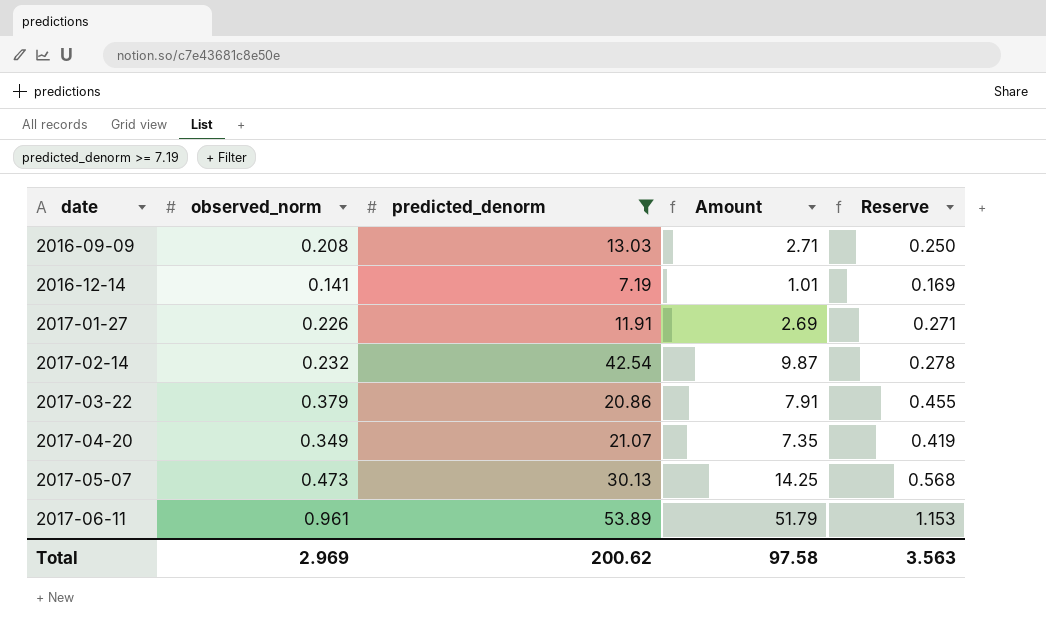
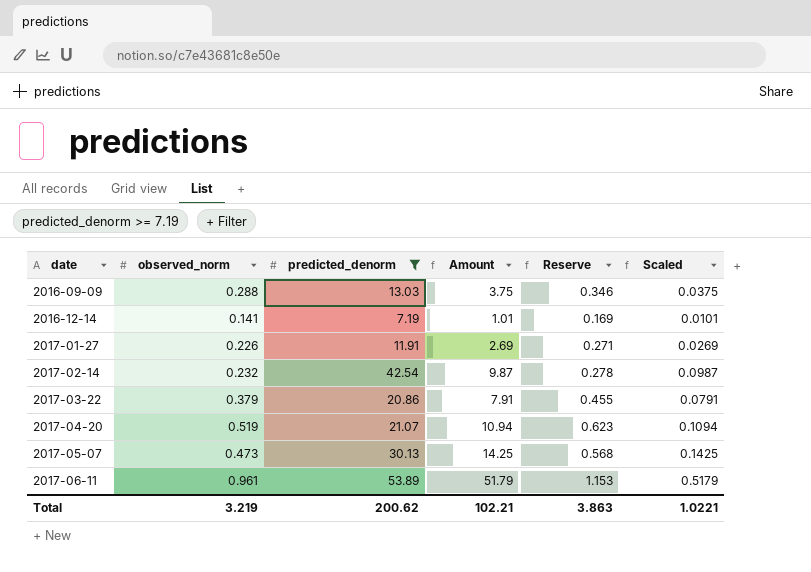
column Scaled | formula: none -> [Amount] * 0.01
2016-09-09 | observed_norm: 0.208 -> 0.288
2016-09-09 | Amount: 2.71 -> 3.75
2016-09-09 | Reserve: 0.250 -> 0.346
2017-04-20 | observed_norm: 0.349 -> 0.519
2017-04-20 | Amount: 7.35 -> 10.94
2017-04-20 | Reserve: 0.419 -> 0.623
Total | observed_norm: 2.969 -> 3.219
Total | Amount: 97.58 -> 102.21
Total | Reserve: 3.563 -> 3.863

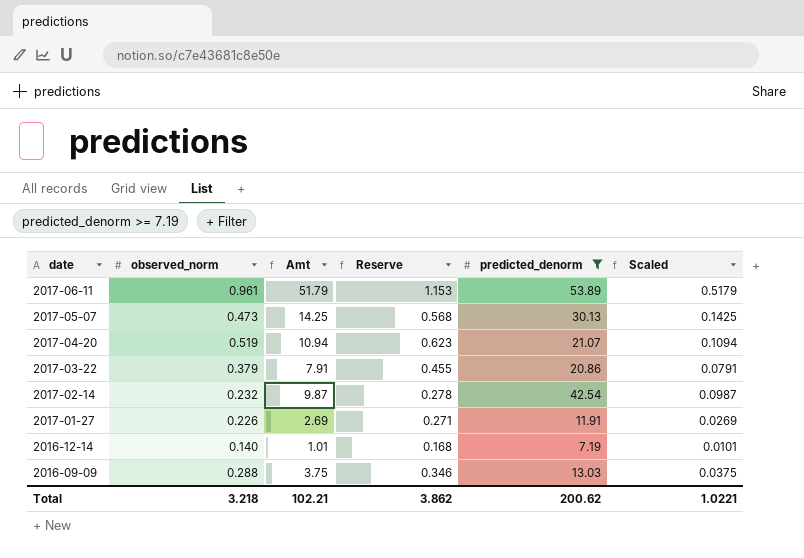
row order: date ascending -> date descending
column name: Amount -> Amt
column predicted_denorm | position: 3 -> 5
2016-12-14 | observed_norm: 0.141 -> 0.140
2016-12-14 | Reserve: 0.169 -> 0.168
Total | observed_norm: 3.219 -> 3.218
Total | Reserve: 3.863 -> 3.862

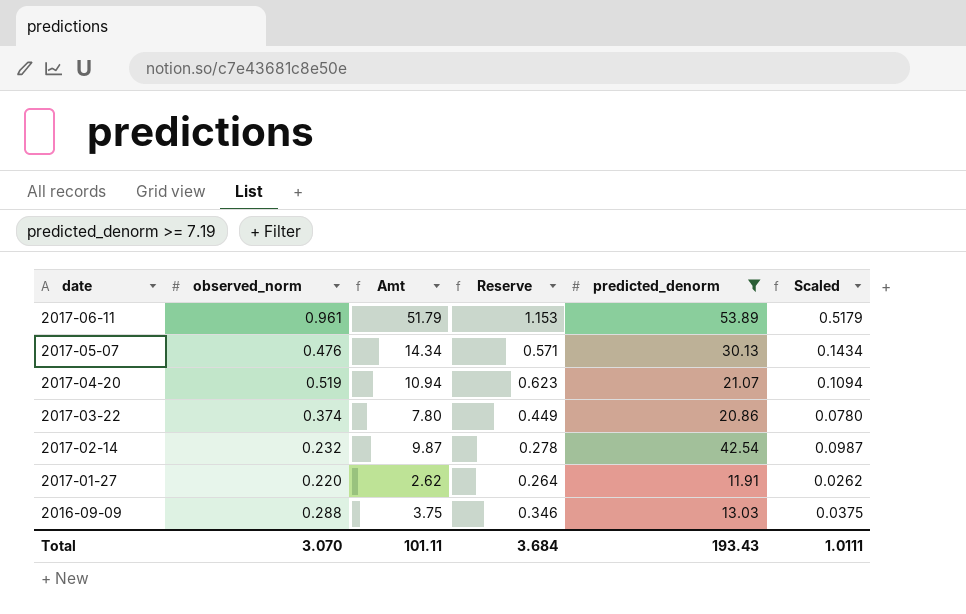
row 2016-12-14: 0.140 | 1.01 | 0.168 | 7.19 | 0.0101 -> none
2017-05-07 | observed_norm: 0.473 -> 0.476
2017-05-07 | Amt: 14.25 -> 14.34
2017-05-07 | Reserve: 0.568 -> 0.571
2017-05-07 | Scaled: 0.1425 -> 0.1434
2017-03-22 | observed_norm: 0.379 -> 0.374
2017-03-22 | Amt: 7.91 -> 7.80
2017-03-22 | Reserve: 0.455 -> 0.449
2017-03-22 | Scaled: 0.0791 -> 0.0780
2017-01-27 | observed_norm: 0.226 -> 0.220
2017-01-27 | Amt: 2.69 -> 2.62
2017-01-27 | Reserve: 0.271 -> 0.264
2017-01-27 | Scaled: 0.0269 -> 0.0262
Total | observed_norm: 3.218 -> 3.070
Total | Amt: 102.21 -> 101.11
Total | Reserve: 3.862 -> 3.684
Total | predicted_denorm: 200.62 -> 193.43
Total | Scaled: 1.0221 -> 1.0111

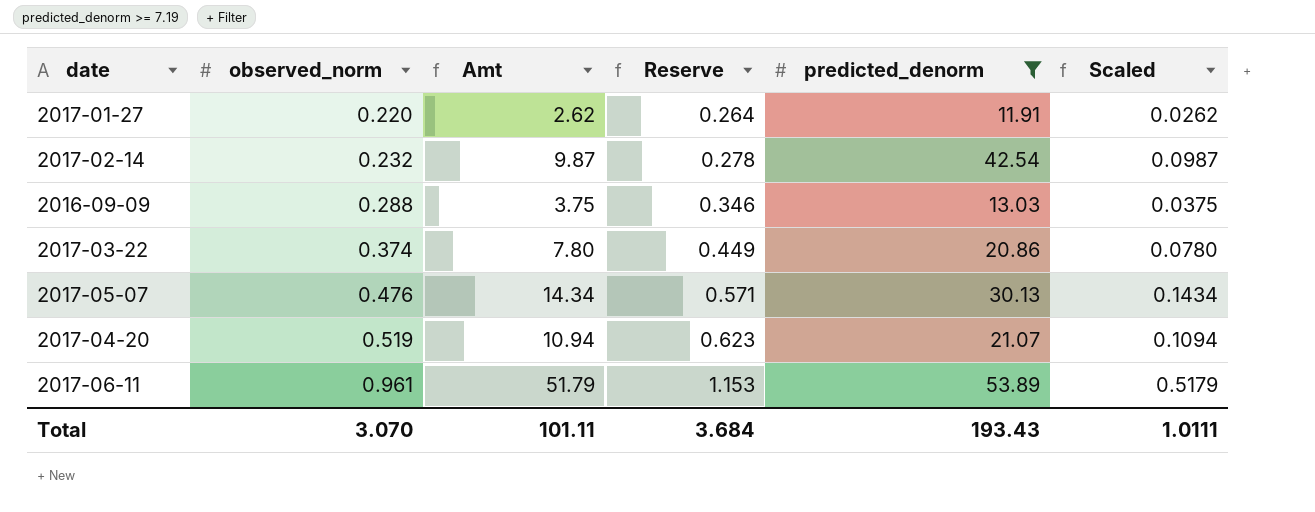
row order: date descending -> observed_norm ascending

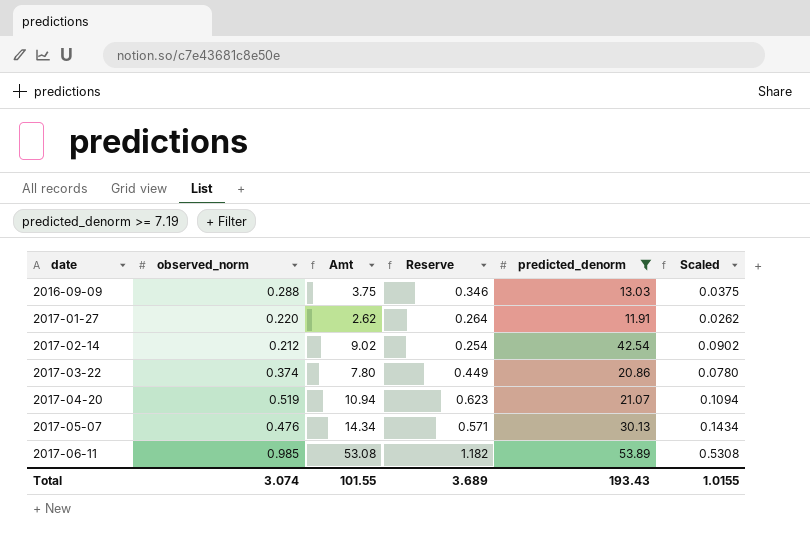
row order: observed_norm ascending -> date ascending
2017-02-14 | observed_norm: 0.232 -> 0.212
2017-02-14 | Amt: 9.87 -> 9.02
2017-02-14 | Reserve: 0.278 -> 0.254
2017-02-14 | Scaled: 0.0987 -> 0.0902
2017-06-11 | observed_norm: 0.961 -> 0.985
2017-06-11 | Amt: 51.79 -> 53.08
2017-06-11 | Reserve: 1.153 -> 1.182
2017-06-11 | Scaled: 0.5179 -> 0.5308
Total | observed_norm: 3.070 -> 3.074
Total | Amt: 101.11 -> 101.55
Total | Reserve: 3.684 -> 3.689
Total | Scaled: 1.0111 -> 1.0155

